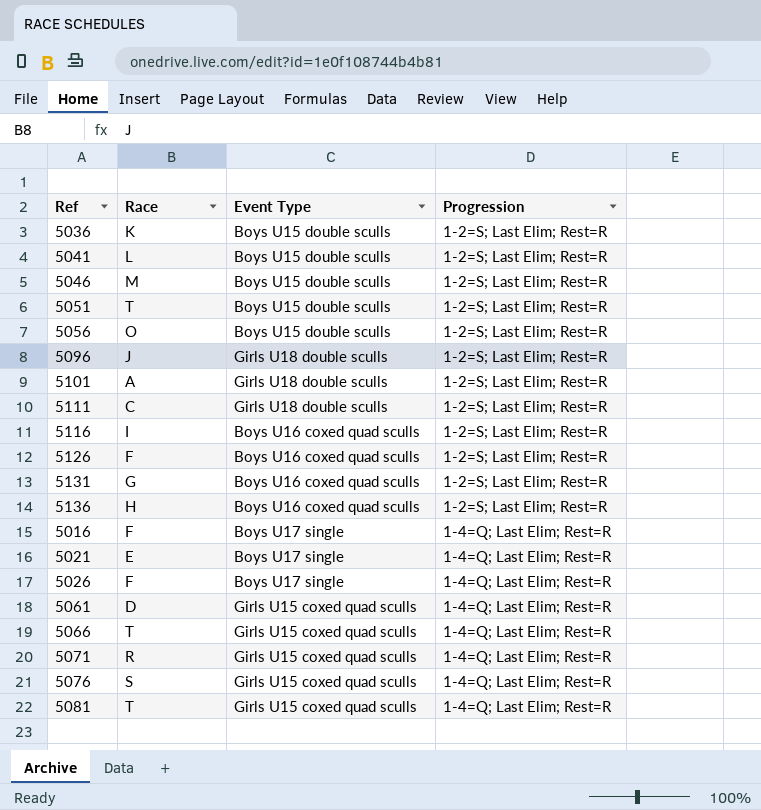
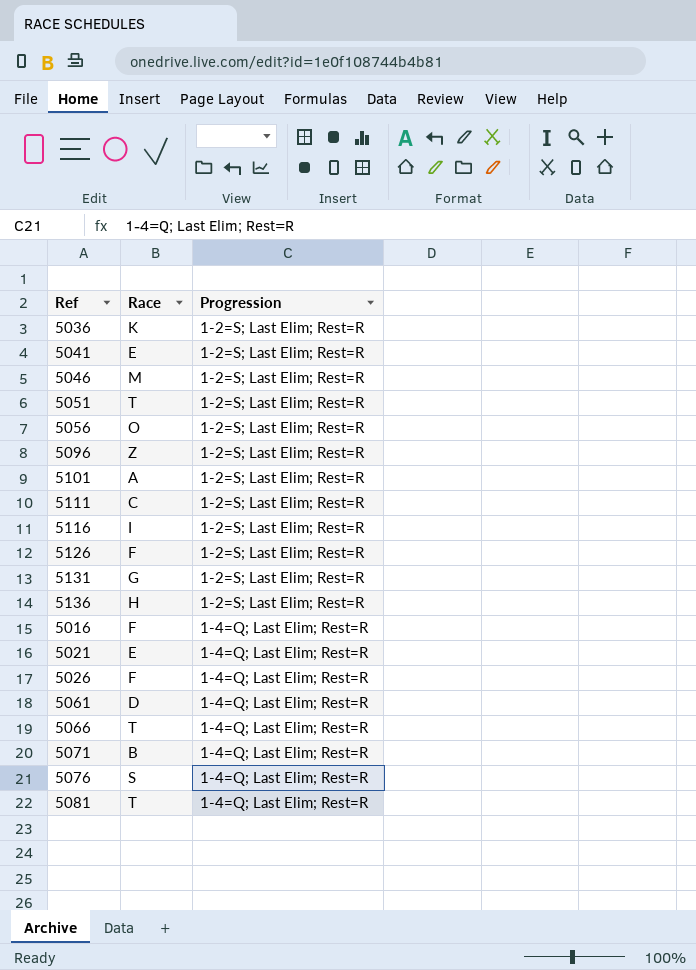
column Event Type | position: 3 -> none
5041 | Race: L -> E
5096 | Race: J -> Z
5071 | Race: R -> B

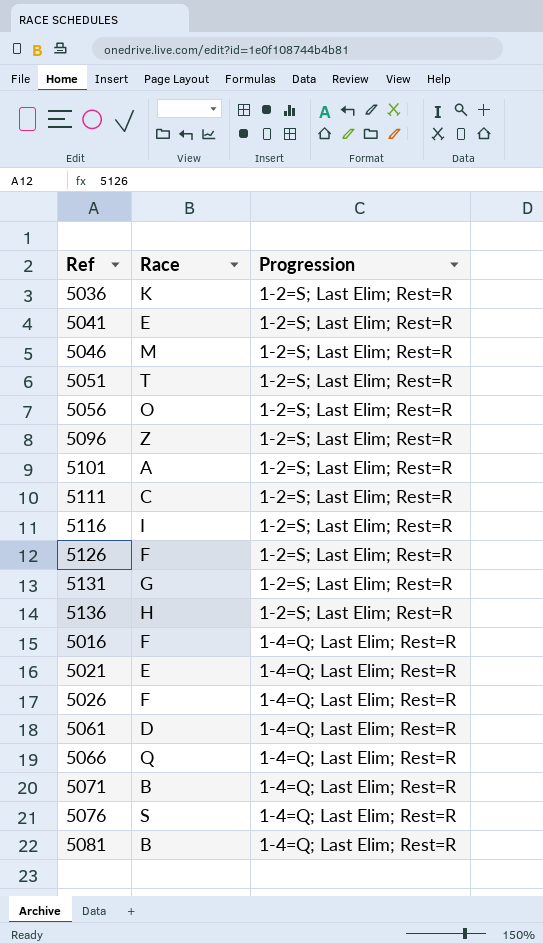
5066 | Race: T -> Q
5081 | Race: T -> B

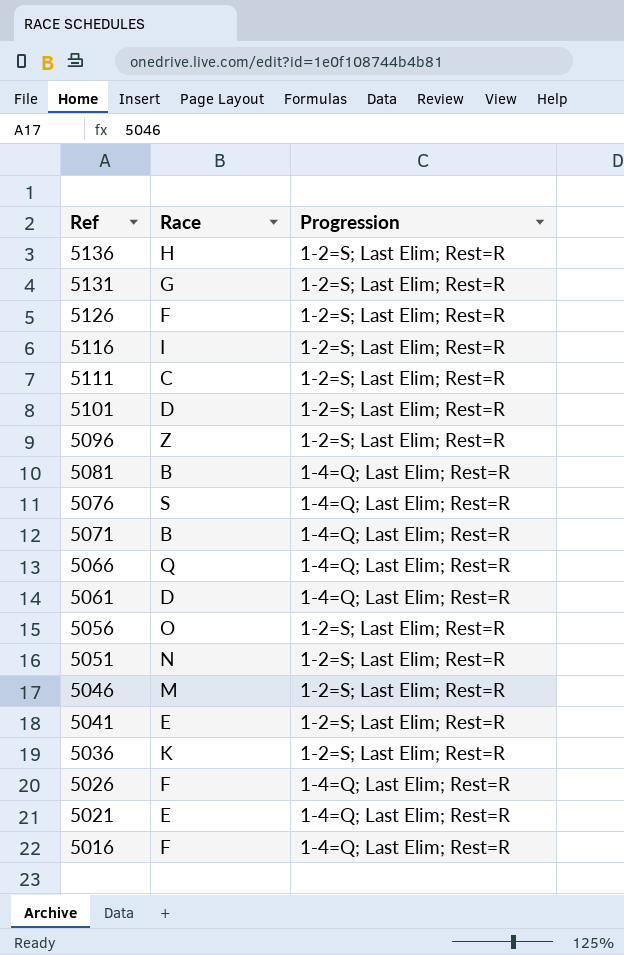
row order: Progression ascending -> Ref descending
5101 | Race: A -> D
5051 | Race: T -> N

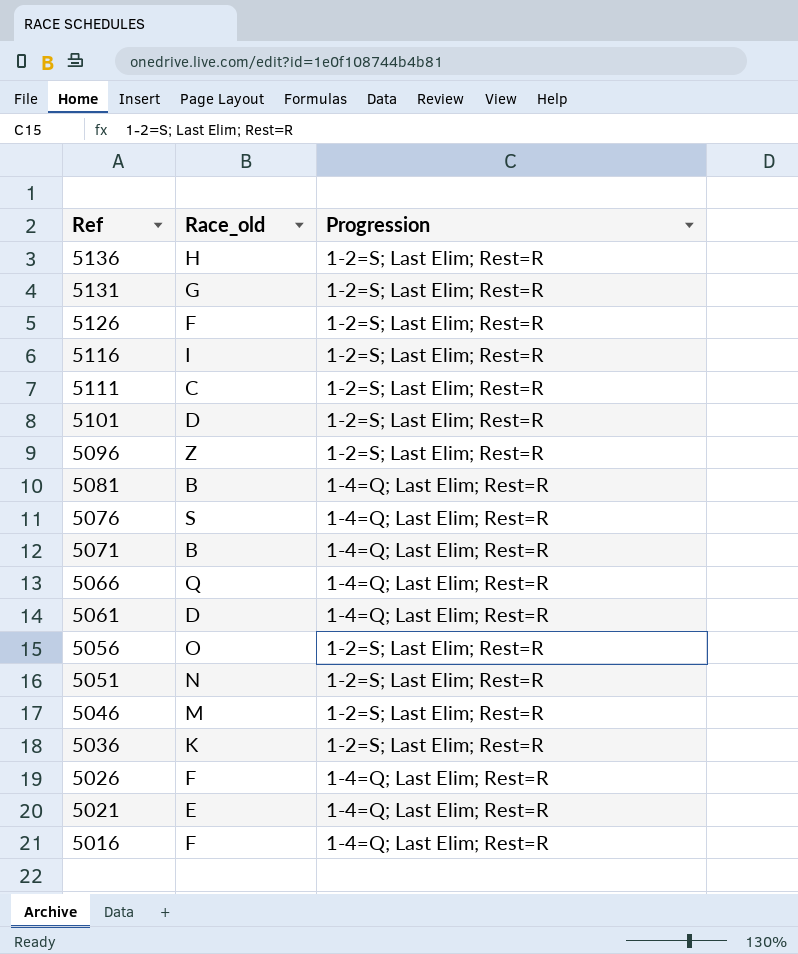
column name: Race -> Race_old
row 5041: E | 1-2=S; Last Elim; Rest=R -> none

